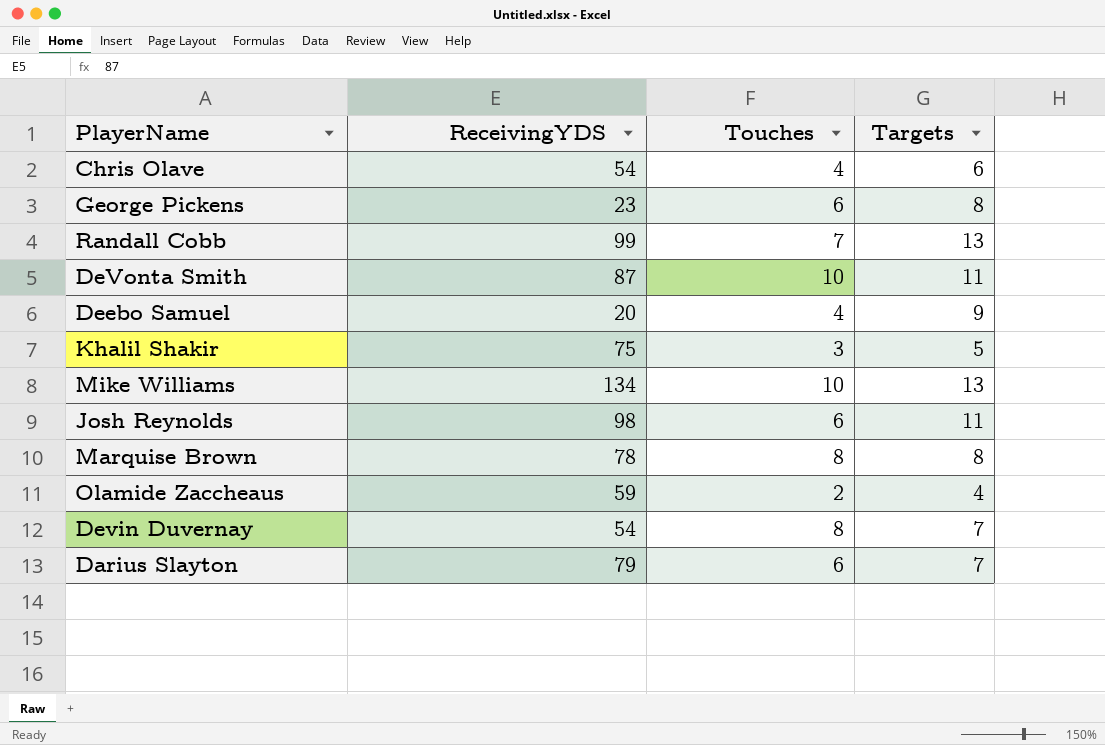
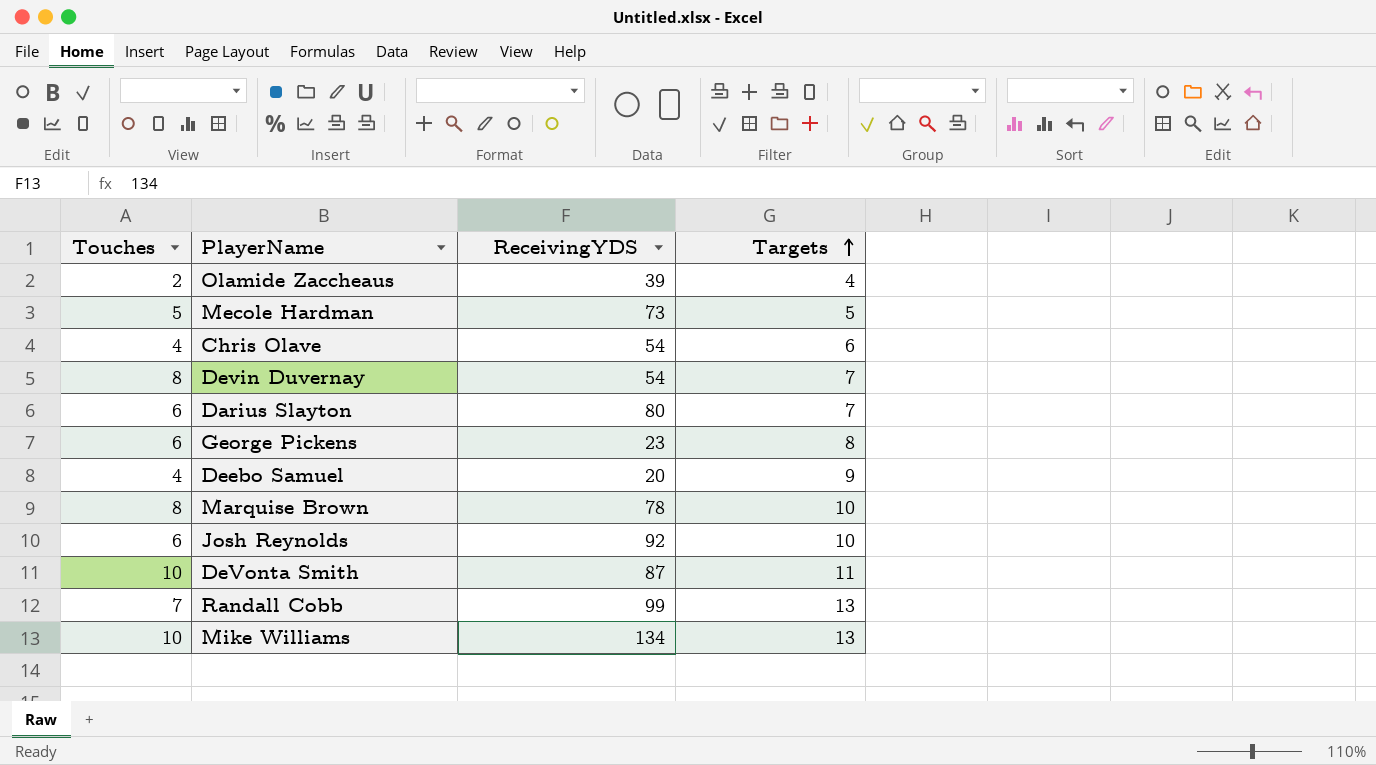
row order: none -> Targets ascending
column Touches | position: 3 -> 1
row Khalil Shakir: 75 | 3 | 5 -> none
Olamide Zaccheaus | ReceivingYDS: 59 -> 39
row Mecole Hardman: none -> 5 | 73 | 5
Darius Slayton | ReceivingYDS: 79 -> 80
Marquise Brown | Targets: 8 -> 10
Josh Reynolds | ReceivingYDS: 98 -> 92
Josh Reynolds | Targets: 11 -> 10

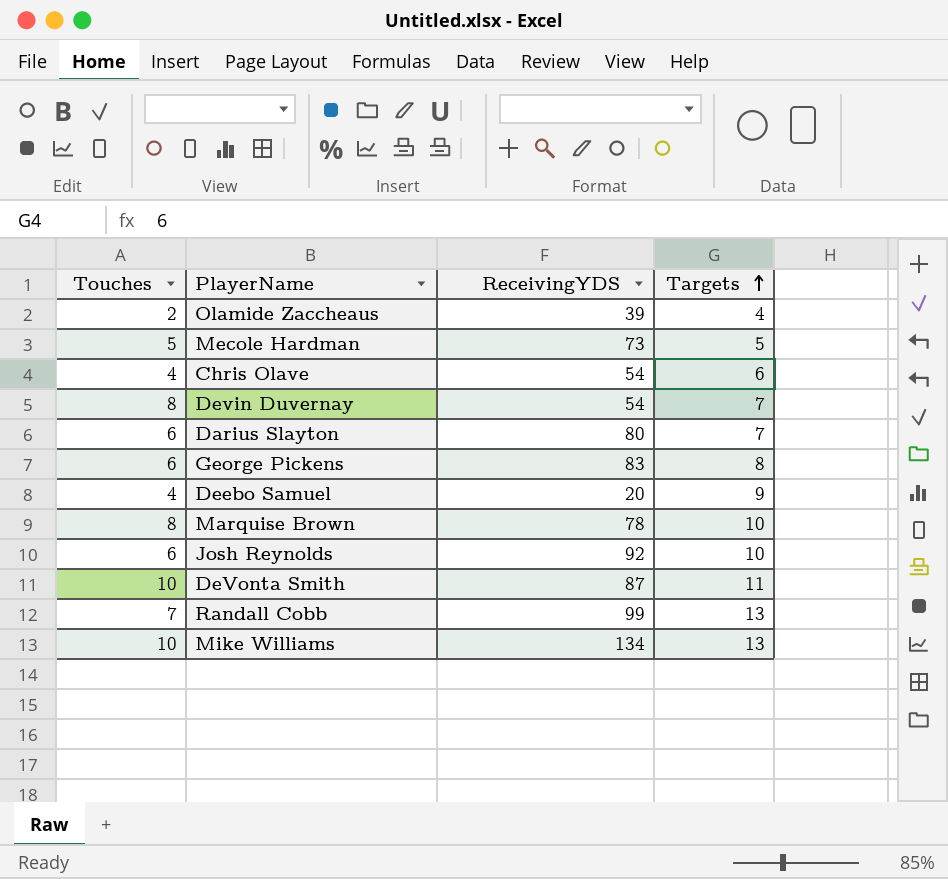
George Pickens | ReceivingYDS: 23 -> 83

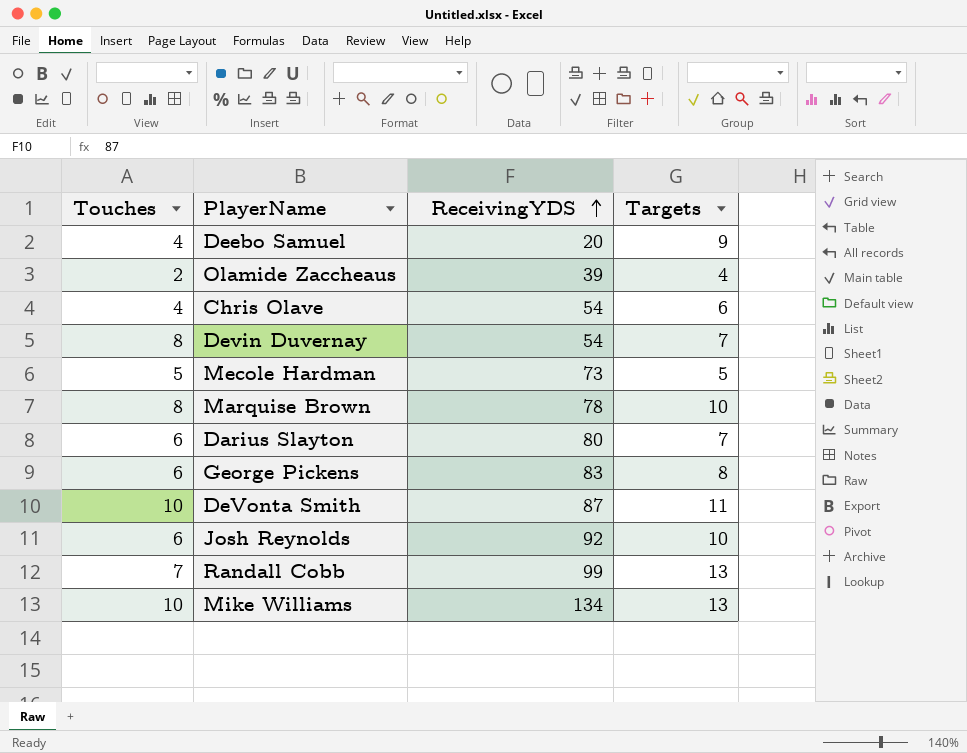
row order: Targets ascending -> ReceivingYDS ascending

